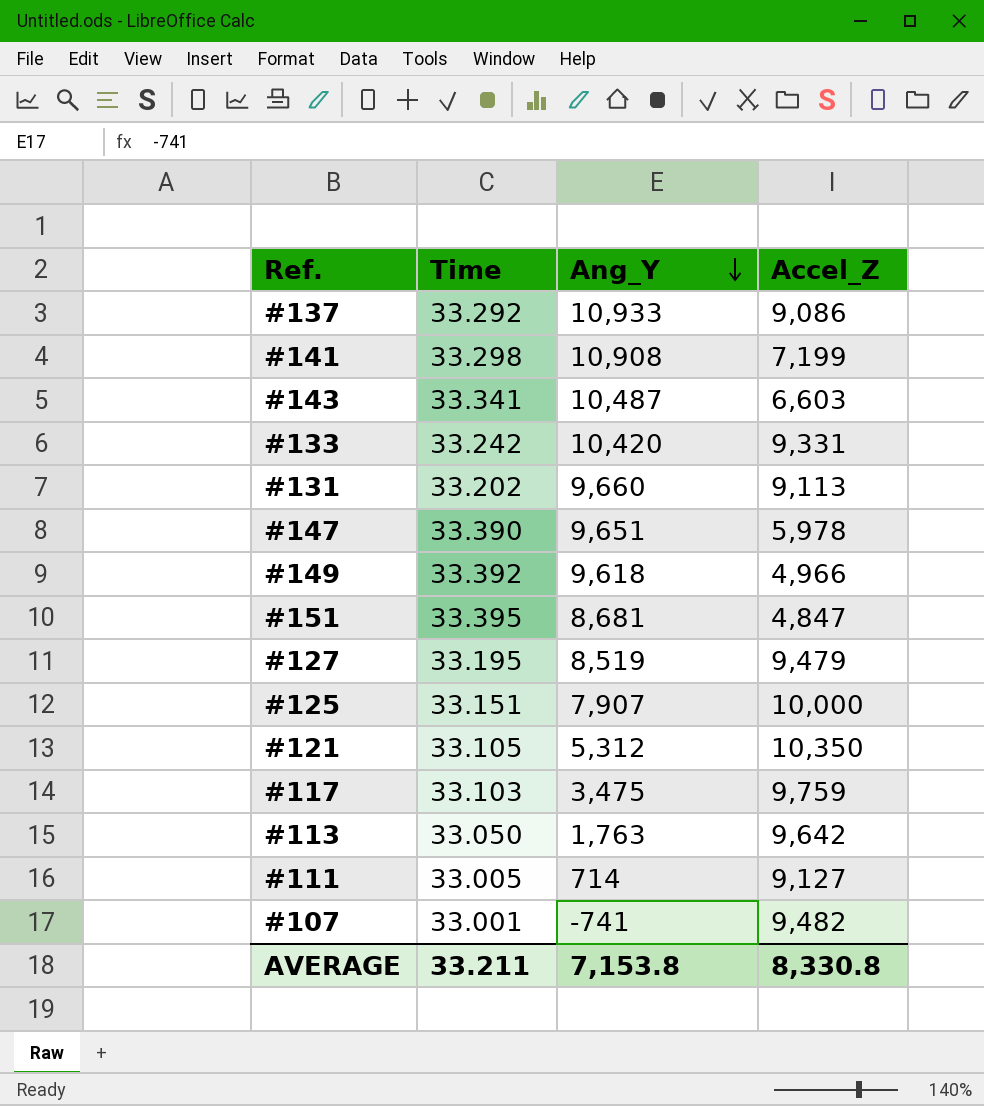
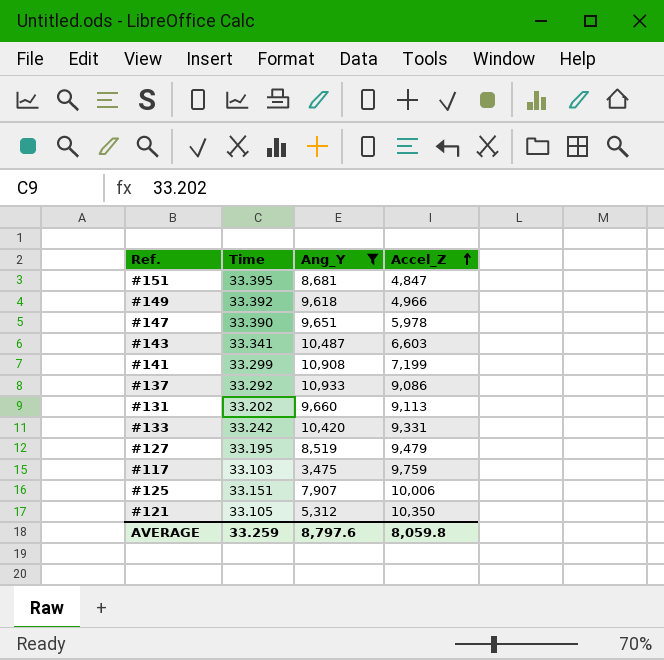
filter: none -> Ang_Y >= 3,475
row order: Ang_Y descending -> Accel_Z ascending
#141 | Time: 33.298 -> 33.299
#125 | Accel_Z: 10,000 -> 10,006
AVERAGE | Time: 33.211 -> 33.259
AVERAGE | Ang_Y: 7,153.8 -> 8,797.6
AVERAGE | Accel_Z: 8,330.8 -> 8,059.8

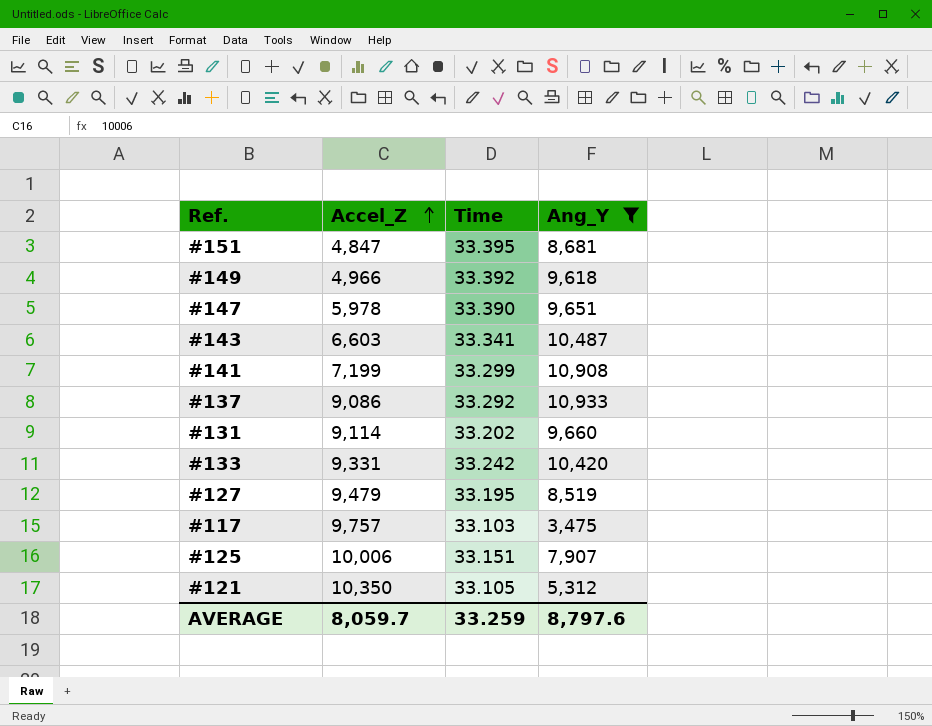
column Accel_Z | position: 4 -> 2
#131 | Accel_Z: 9,113 -> 9,114
#117 | Accel_Z: 9,759 -> 9,757
AVERAGE | Accel_Z: 8,059.8 -> 8,059.7

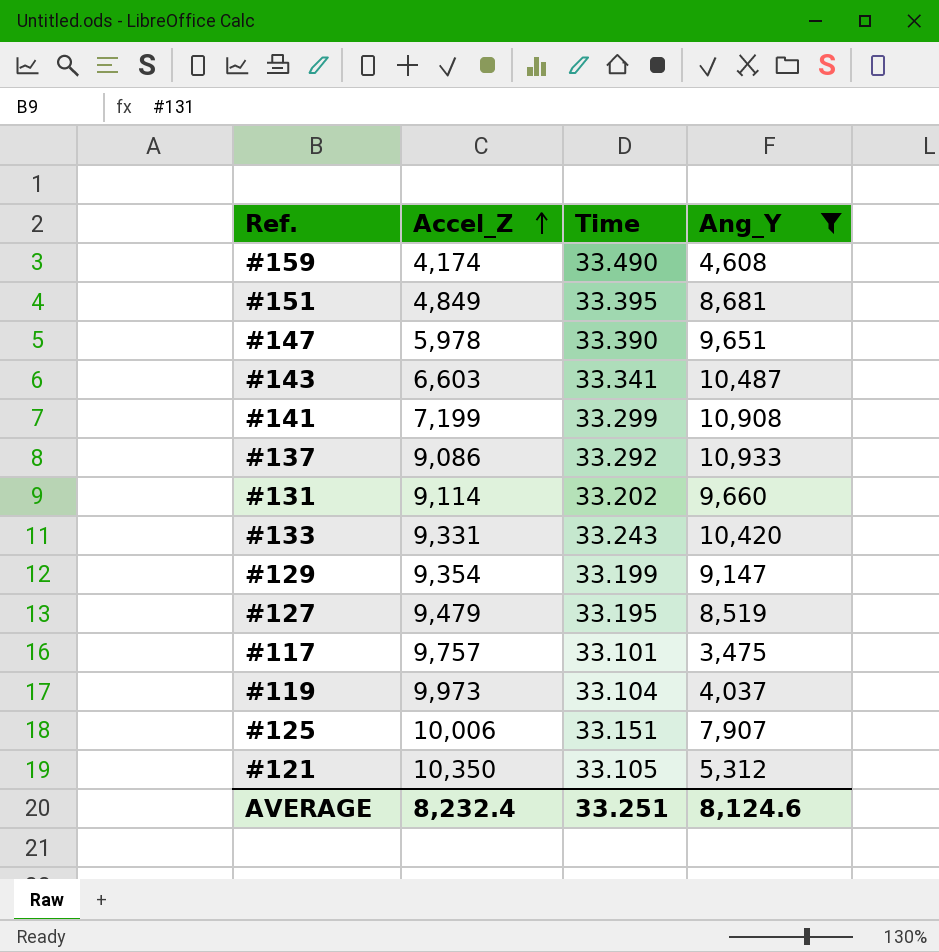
row #149: 4,966 | 33.392 | 9,618 -> none
row #159: none -> 4,174 | 33.490 | 4,608
#151 | Accel_Z: 4,847 -> 4,849
#133 | Time: 33.242 -> 33.243
row #129: none -> 9,354 | 33.199 | 9,147
#117 | Time: 33.103 -> 33.101
row #119: none -> 9,973 | 33.104 | 4,037
AVERAGE | Accel_Z: 8,059.7 -> 8,232.4
AVERAGE | Time: 33.259 -> 33.251
AVERAGE | Ang_Y: 8,797.6 -> 8,124.6

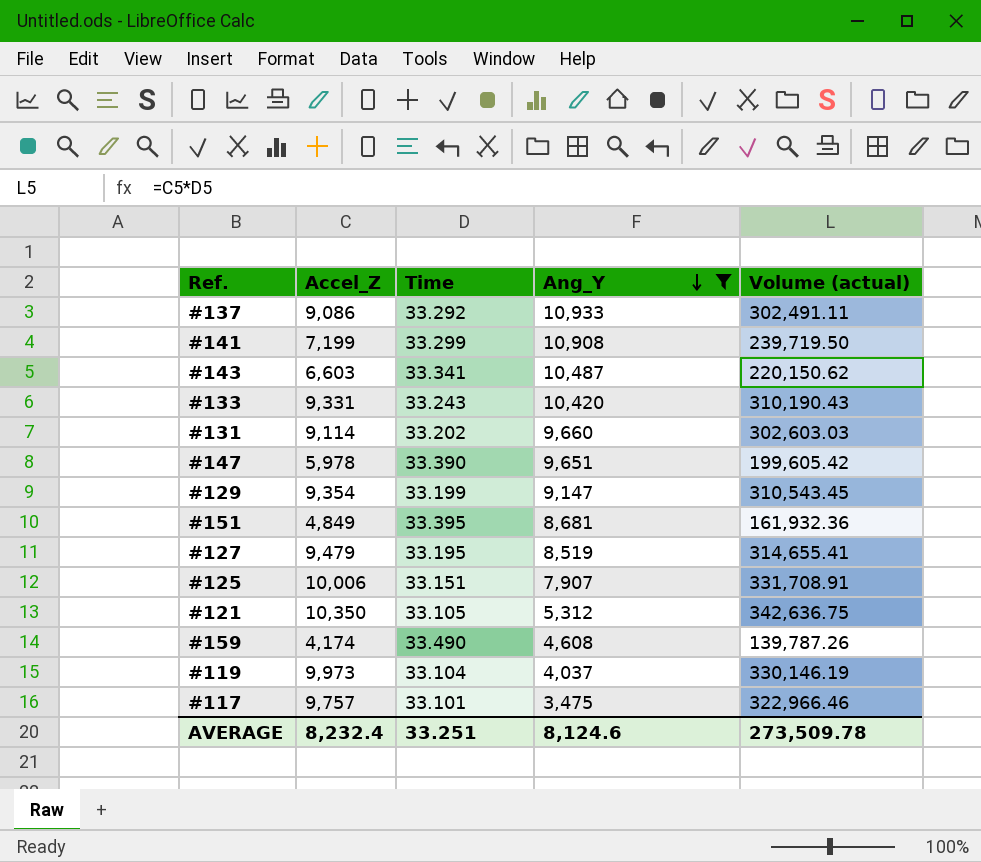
row order: Accel_Z ascending -> Ang_Y descending
column Volume (actual) | formula: none -> [Accel_Z] * [Time]

